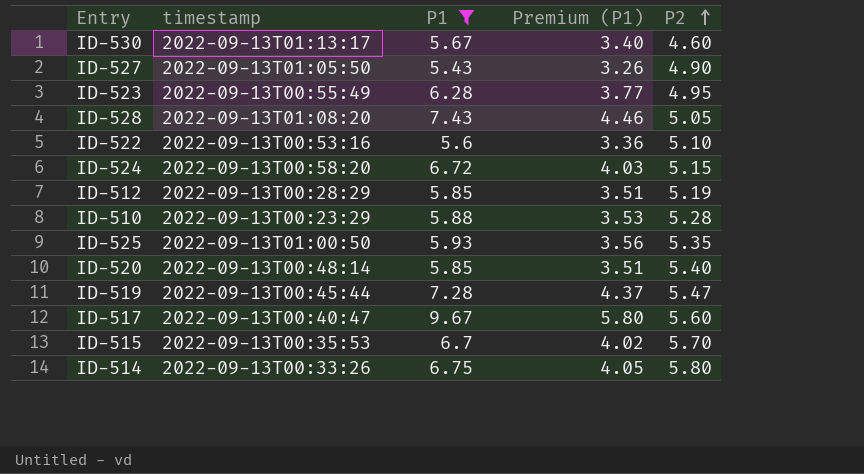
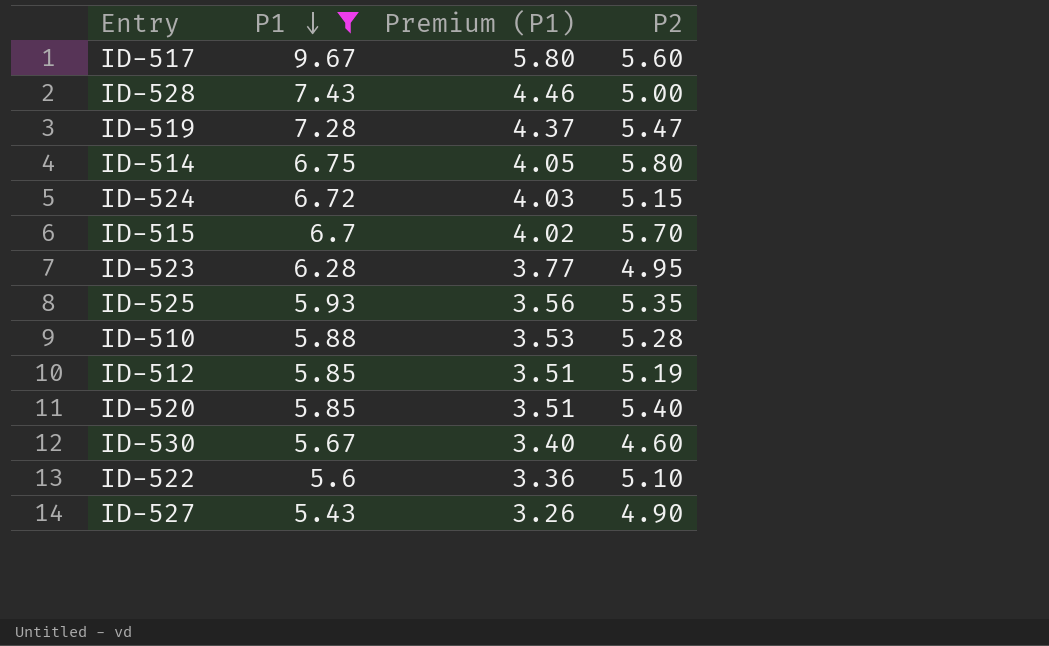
row order: P2 ascending -> P1 descending
column timestamp | position: 2 -> none
ID-528 | P2: 5.05 -> 5.00

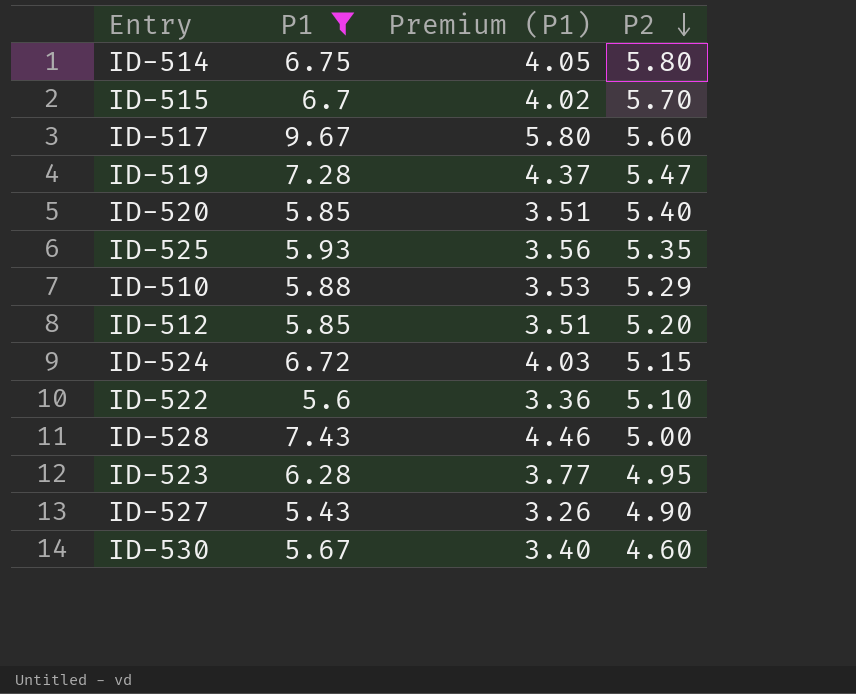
row order: P1 descending -> P2 descending
ID-510 | P2: 5.28 -> 5.29
ID-512 | P2: 5.19 -> 5.20

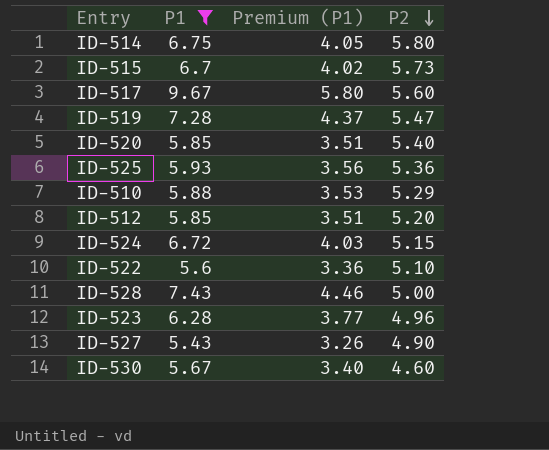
ID-515 | P2: 5.70 -> 5.73
ID-525 | P2: 5.35 -> 5.36
ID-523 | P2: 4.95 -> 4.96

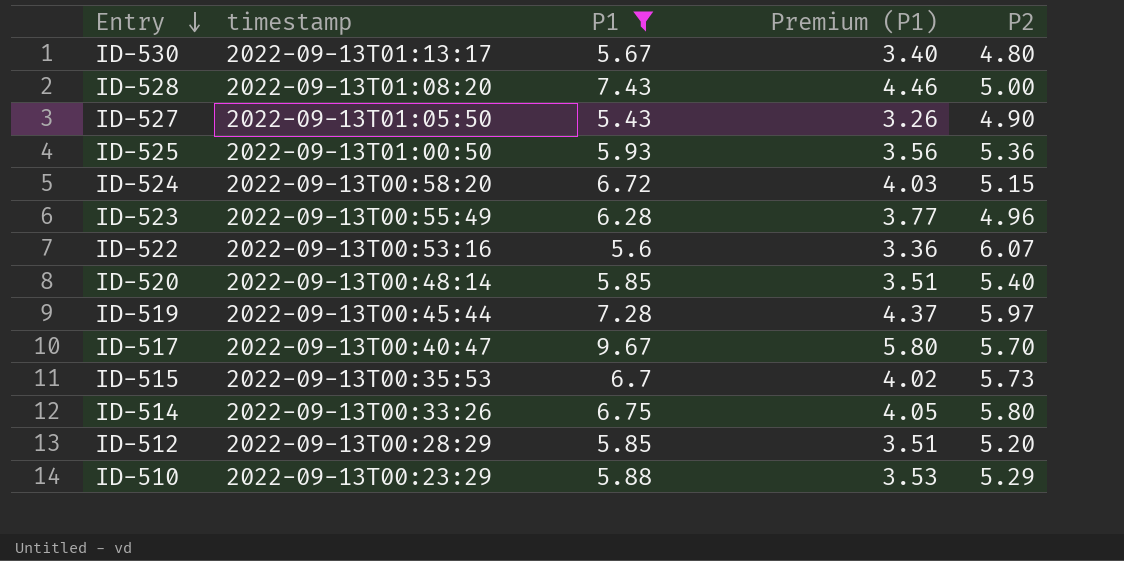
row order: P2 descending -> Entry descending
column timestamp | position: none -> 2
ID-530 | P2: 4.60 -> 4.80
ID-522 | P2: 5.10 -> 6.07
ID-519 | P2: 5.47 -> 5.97
ID-517 | P2: 5.60 -> 5.70

